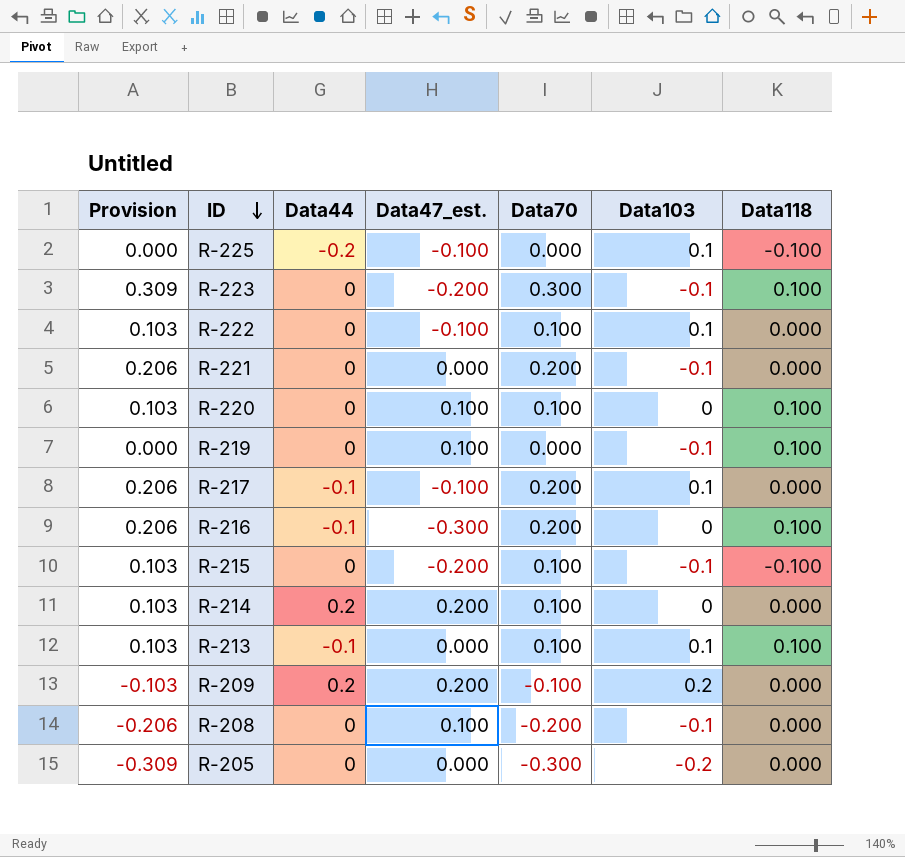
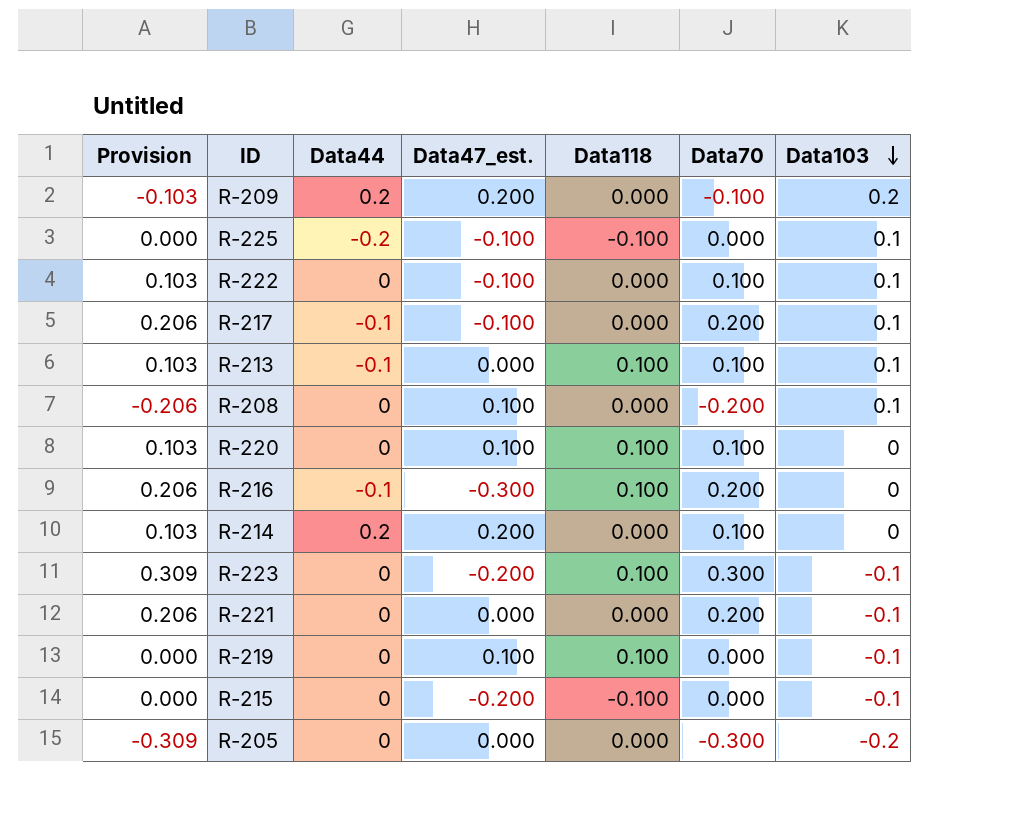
row order: ID descending -> Data103 descending
column Data118 | position: 7 -> 5
R-208 | Data103: -0.1 -> 0.1
R-215 | Provision: 0.103 -> 0.000
R-215 | Data70: 0.100 -> 0.000

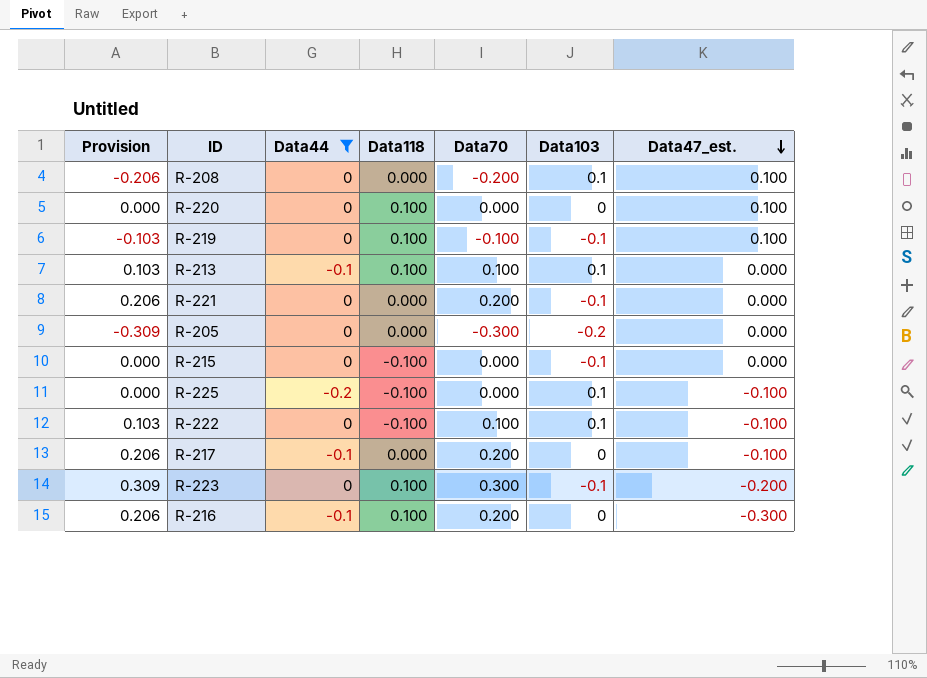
filter: none -> Data44 != 0.2
row order: Data103 descending -> Data47_est. descending
column Data47_est. | position: 4 -> 7
R-220 | Provision: 0.103 -> 0.000
R-220 | Data70: 0.100 -> 0.000
R-219 | Provision: 0.000 -> -0.103
R-219 | Data70: 0.000 -> -0.100
R-215 | Data47_est.: -0.200 -> 0.000
R-222 | Data118: 0.000 -> -0.100
R-217 | Data103: 0.1 -> 0

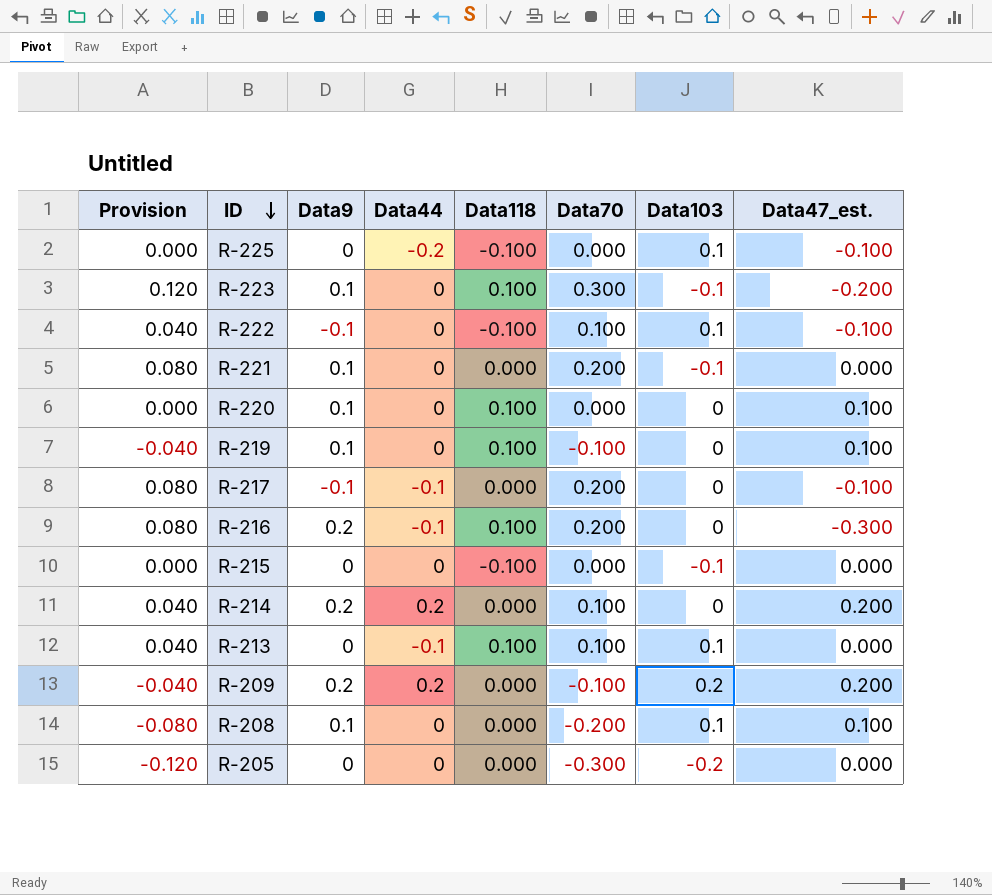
filter: Data44 != 0.2 -> none
row order: Data47_est. descending -> ID descending
column Provision | formula: [Data70] * 1.03 -> [Data70] * 0.4
column Data9 | position: none -> 3
R-219 | Data103: -0.1 -> 0

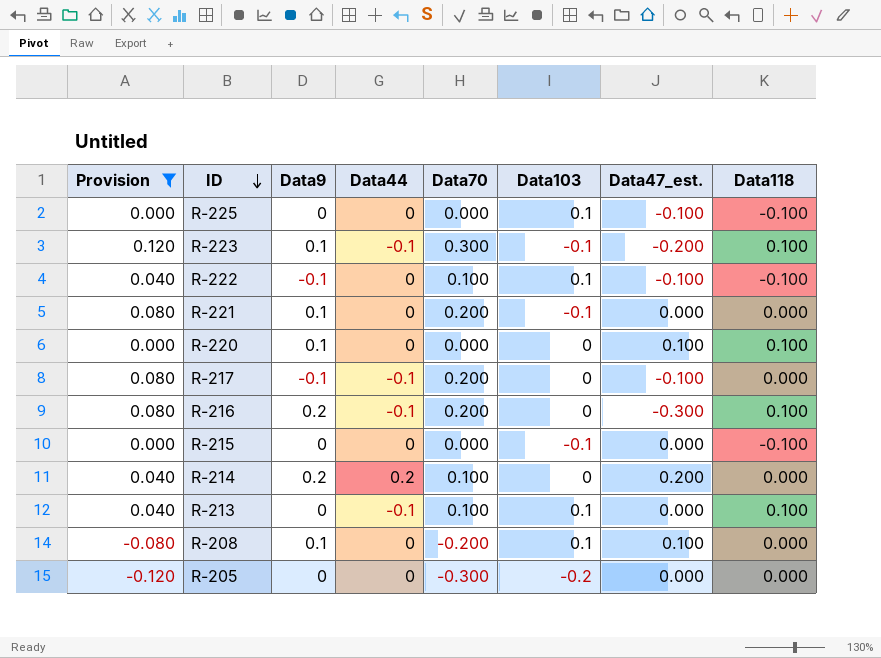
filter: none -> Provision != -0.040
column Data118 | position: 5 -> 8
R-225 | Data44: -0.2 -> 0
R-223 | Data44: 0 -> -0.1

